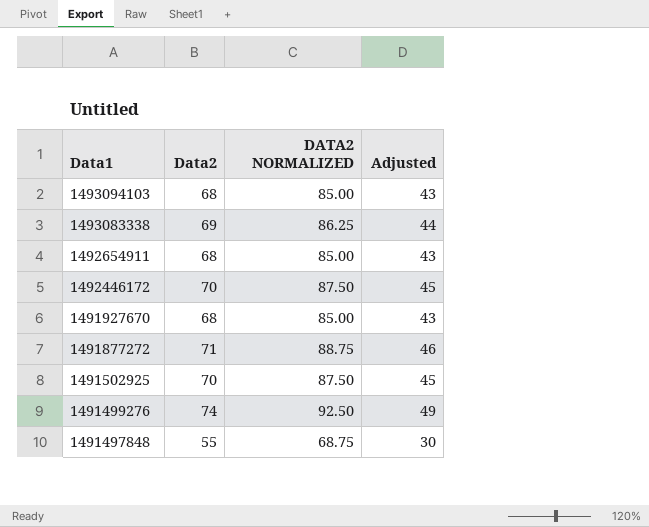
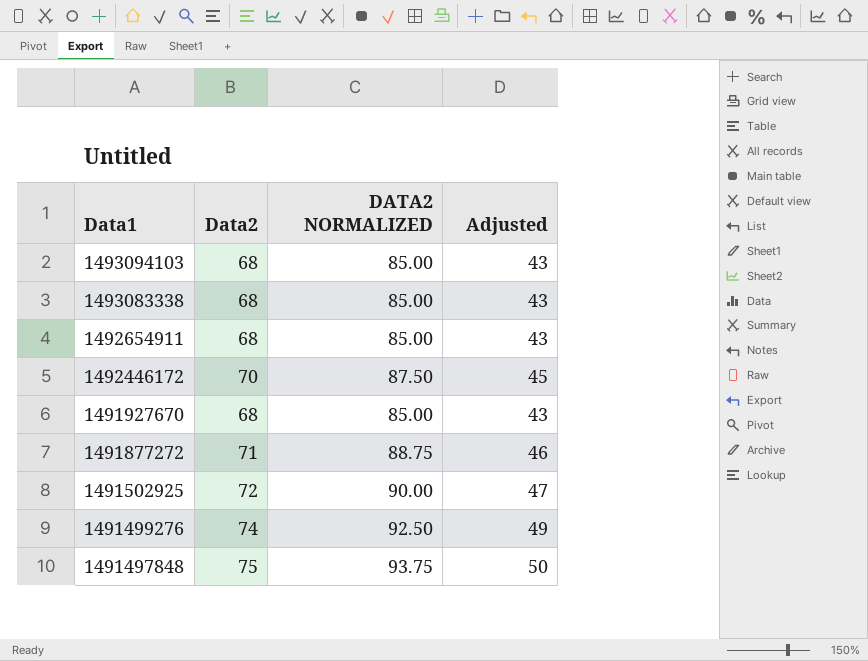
1493083338 | Data2: 69 -> 68
1493083338 | DATA2 NORMALIZED: 86.25 -> 85.00
1493083338 | Adjusted: 44 -> 43
1491502925 | Data2: 70 -> 72
1491502925 | DATA2 NORMALIZED: 87.50 -> 90.00
1491502925 | Adjusted: 45 -> 47
1491497848 | Data2: 55 -> 75
1491497848 | DATA2 NORMALIZED: 68.75 -> 93.75
1491497848 | Adjusted: 30 -> 50

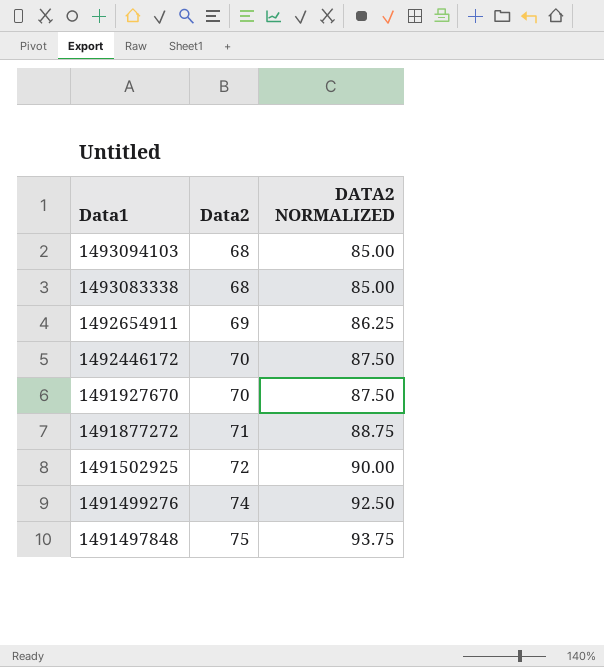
column Adjusted | formula: [Data2] - 25 -> none
1492654911 | Data2: 68 -> 69
1492654911 | DATA2 NORMALIZED: 85.00 -> 86.25
1491927670 | Data2: 68 -> 70
1491927670 | DATA2 NORMALIZED: 85.00 -> 87.50

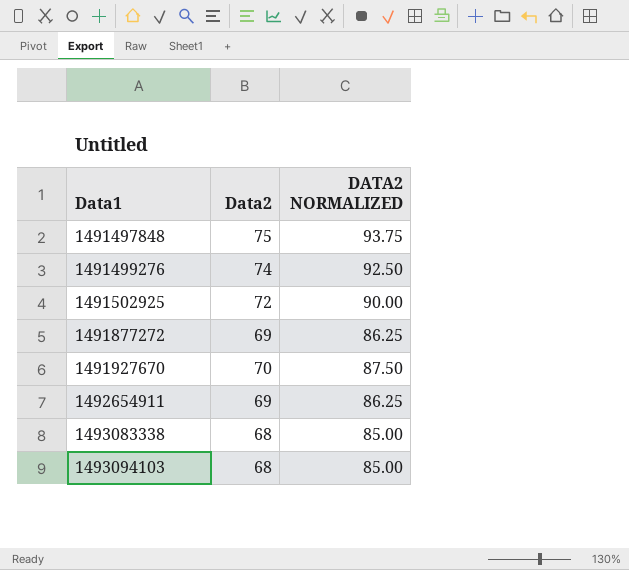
row order: Data1 descending -> Data1 ascending
row 1492446172: 70 | 87.50 -> none
1491877272 | Data2: 71 -> 69
1491877272 | DATA2 NORMALIZED: 88.75 -> 86.25

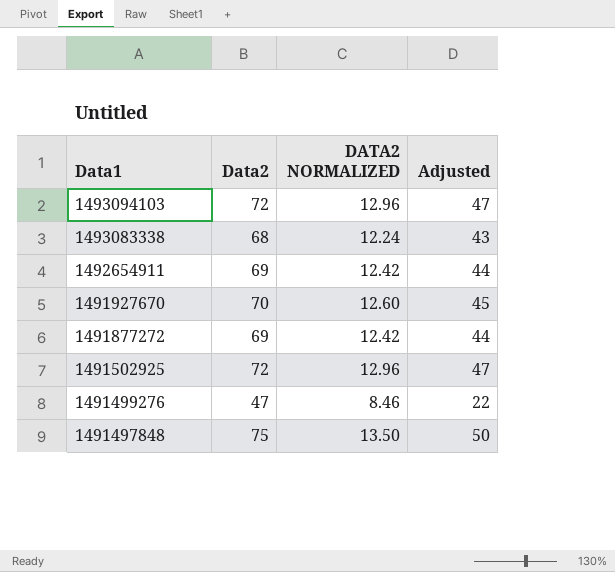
row order: Data1 ascending -> Data1 descending
column DATA2 NORMALIZED | formula: [Data2] * 1.25 -> [Data2] * 0.18
column Adjusted | formula: none -> [Data2] - 25
1493094103 | Data2: 68 -> 72
1491499276 | Data2: 74 -> 47

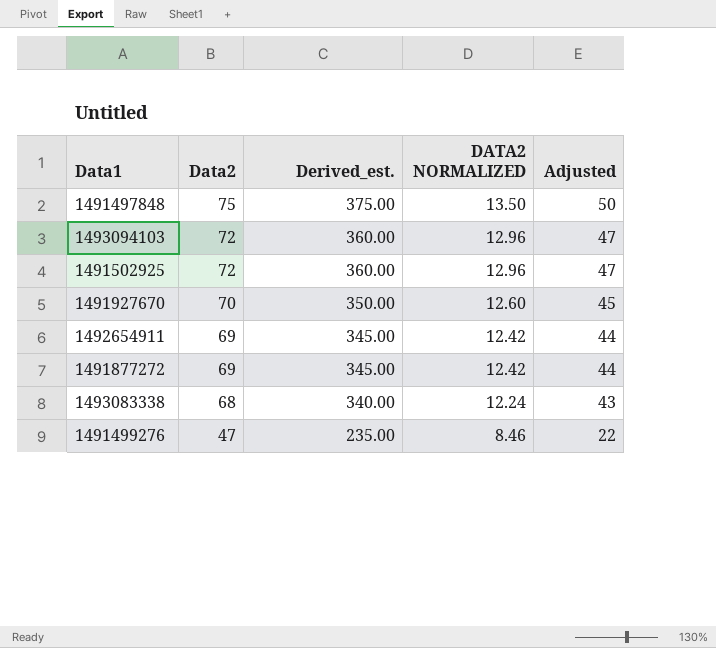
row order: Data1 descending -> Data2 descending
column Derived_est. | formula: none -> [Data2] * 5

